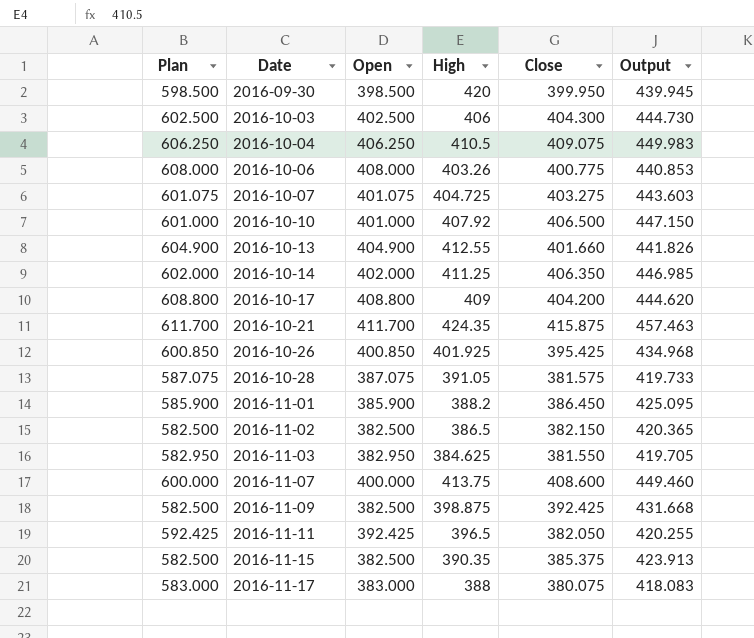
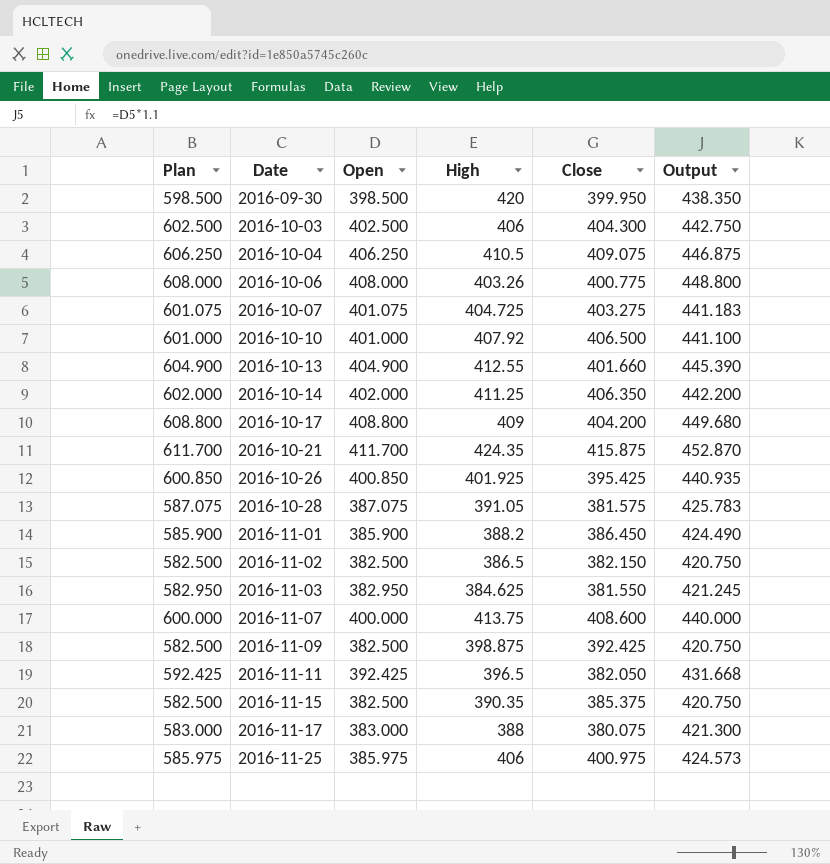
column Output | formula: [Close] * 1.1 -> [Open] * 1.1
row 2016-11-25: none -> 585.975 | 385.975 | 406 | 400.975 | 424.573

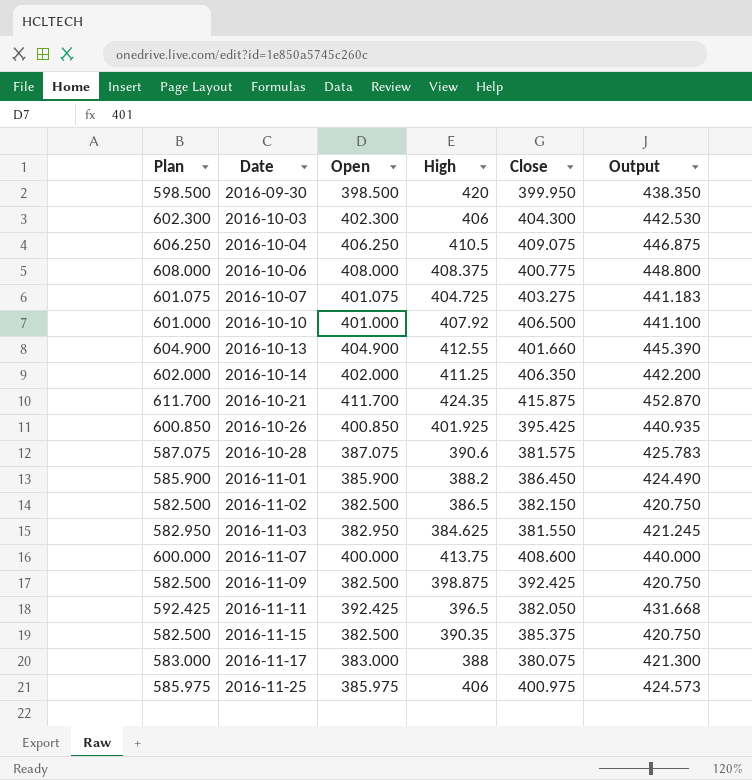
row 2016-10-17: 608.800 | 408.800 | 409 | 404.200 | 449.680 -> none
2016-10-03 | Plan: 602.500 -> 602.300
2016-10-03 | Open: 402.500 -> 402.300
2016-10-03 | Output: 442.750 -> 442.530
2016-10-06 | High: 403.26 -> 408.375
2016-10-28 | High: 391.05 -> 390.6

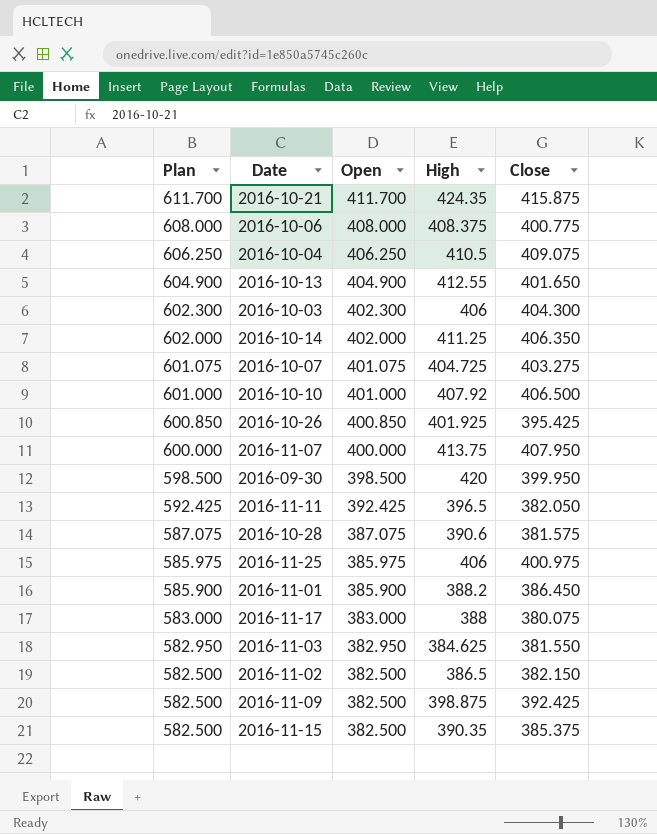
row order: Date ascending -> Plan descending
column Output | formula: [Open] * 1.1 -> none
2016-10-13 | Close: 401.660 -> 401.650
2016-11-07 | Close: 408.600 -> 407.950

